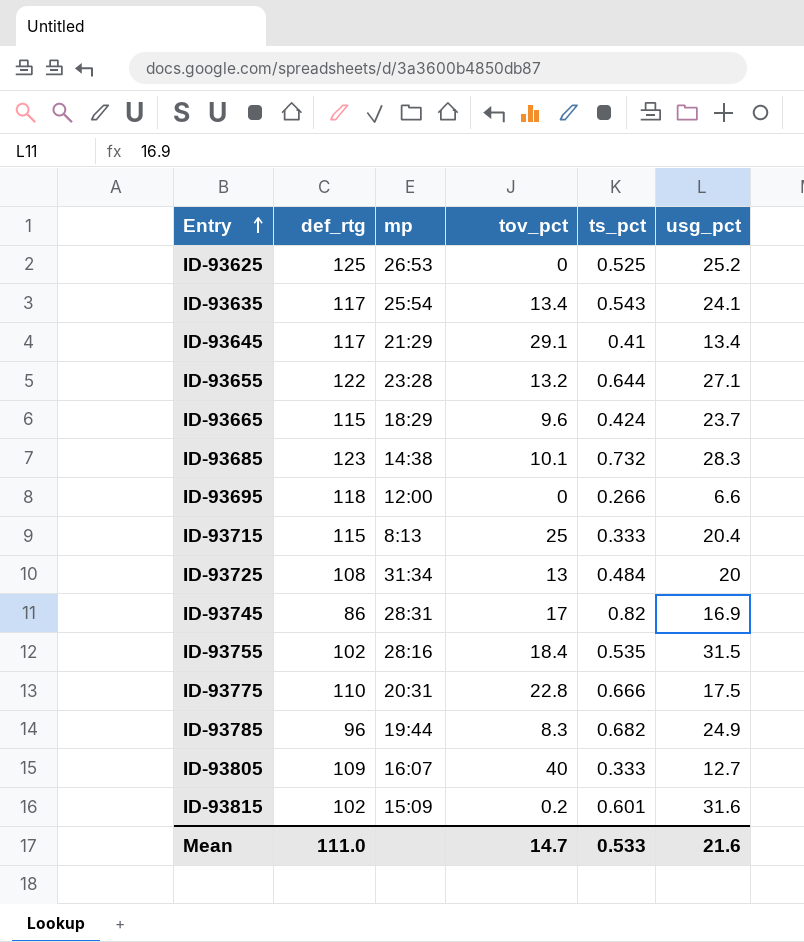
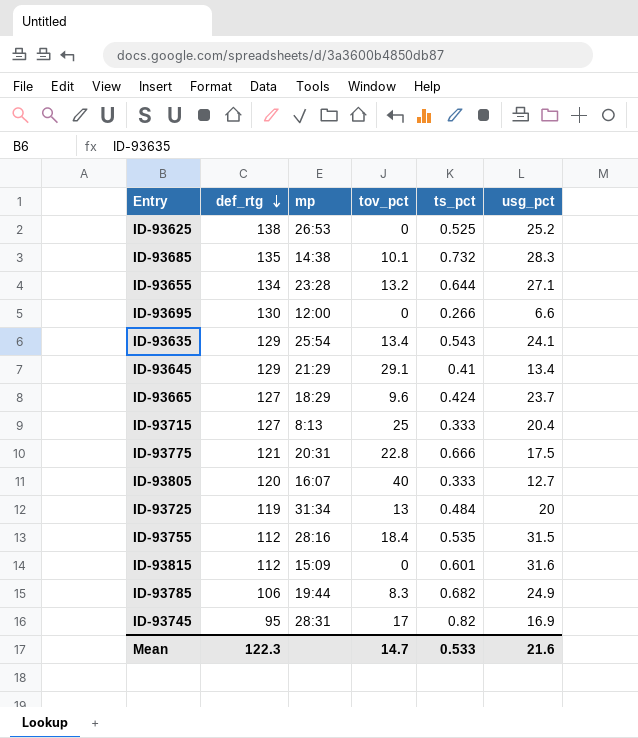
row order: Entry ascending -> def_rtg descending
ID-93625 | def_rtg: 125 -> 138
ID-93685 | def_rtg: 123 -> 135
ID-93655 | def_rtg: 122 -> 134
ID-93695 | def_rtg: 118 -> 130
ID-93635 | def_rtg: 117 -> 129
ID-93645 | def_rtg: 117 -> 129
ID-93665 | def_rtg: 115 -> 127
ID-93715 | def_rtg: 115 -> 127
ID-93775 | def_rtg: 110 -> 121
ID-93805 | def_rtg: 109 -> 120
ID-93725 | def_rtg: 108 -> 119
ID-93755 | def_rtg: 102 -> 112
ID-93815 | def_rtg: 102 -> 112
ID-93815 | tov_pct: 0.2 -> 0
ID-93785 | def_rtg: 96 -> 106
ID-93745 | def_rtg: 86 -> 95
Mean | def_rtg: 111.0 -> 122.3

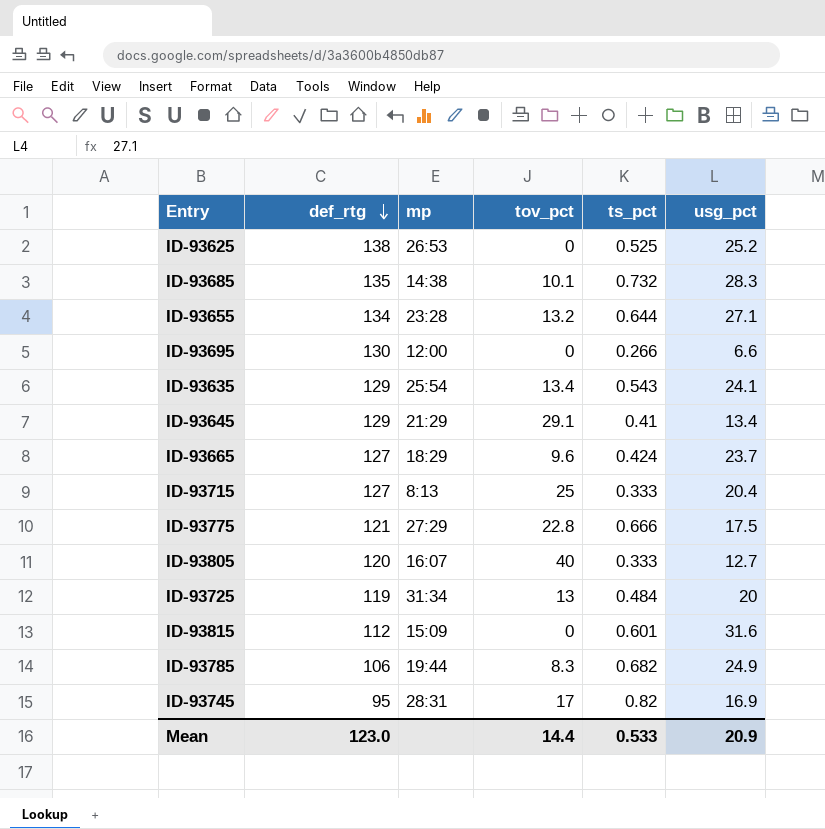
row ID-93755: 112 | 28:16 | 18.4 | 0.535 | 31.5 -> none
ID-93775 | mp: 20:31 -> 27:29
Mean | def_rtg: 122.3 -> 123.0
Mean | tov_pct: 14.7 -> 14.4
Mean | usg_pct: 21.6 -> 20.9

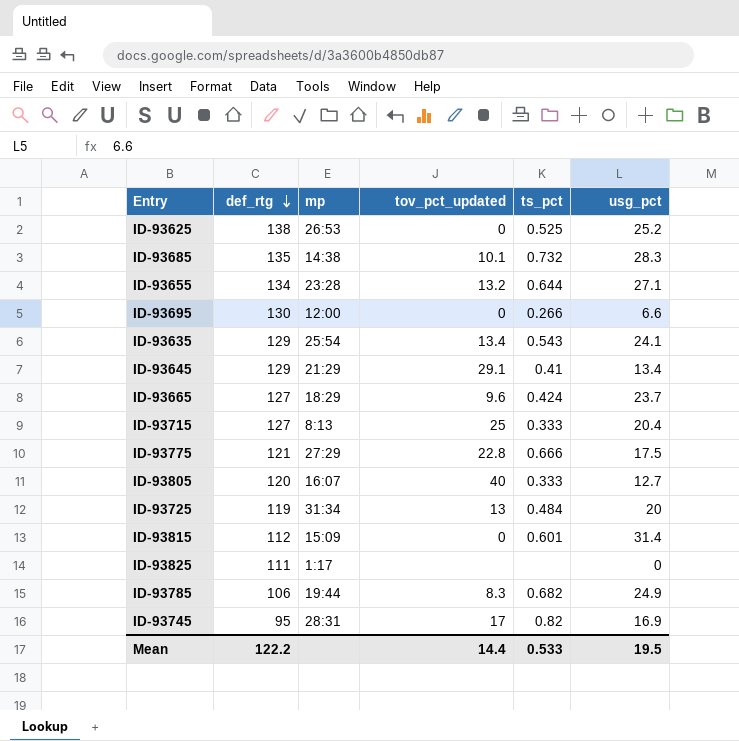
column name: tov_pct -> tov_pct_updated
ID-93815 | usg_pct: 31.6 -> 31.4
row ID-93825: none -> 111 | 1:17 | none | none | 0
Mean | def_rtg: 123.0 -> 122.2
Mean | usg_pct: 20.9 -> 19.5

